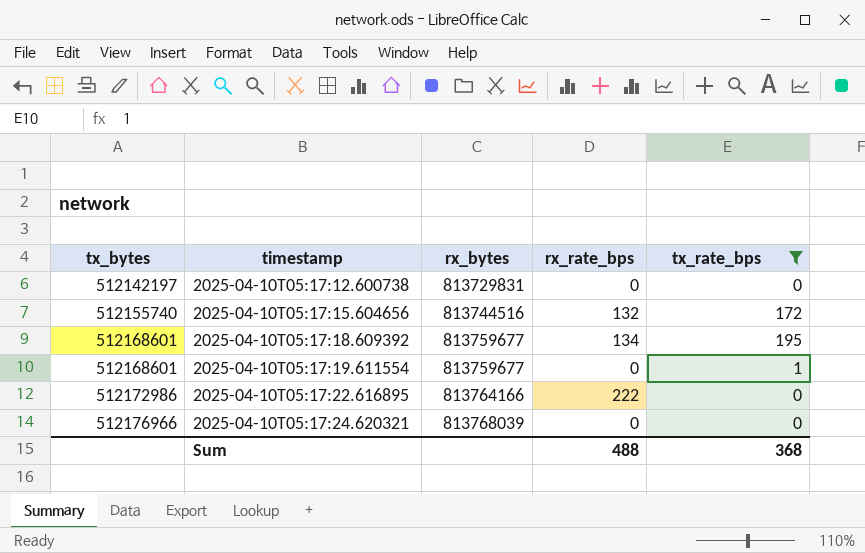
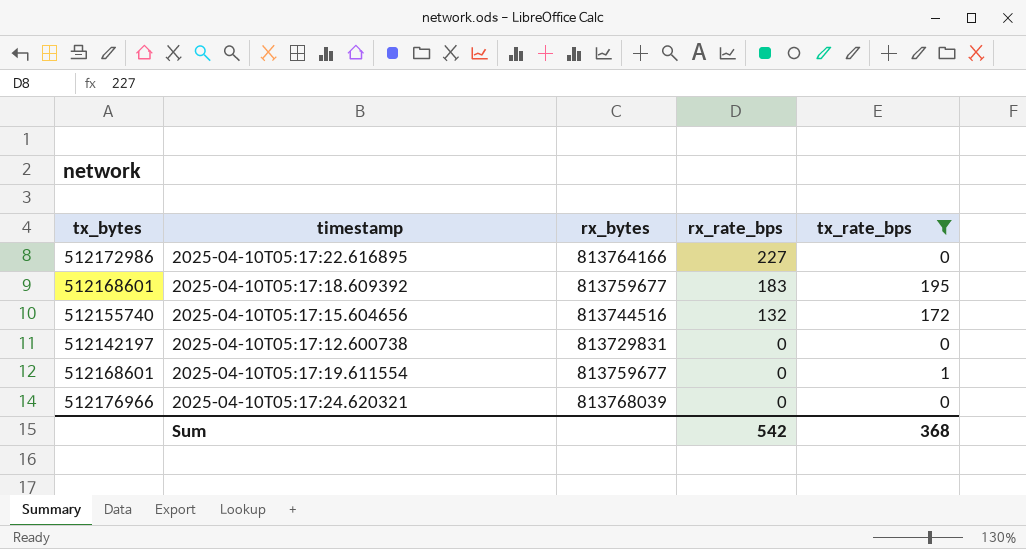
row order: tx_bytes ascending -> rx_rate_bps descending
2025-04-10T05:17:22.616895 | rx_rate_bps: 222 -> 227
2025-04-10T05:17:18.609392 | rx_rate_bps: 134 -> 183
Sum | rx_rate_bps: 488 -> 542

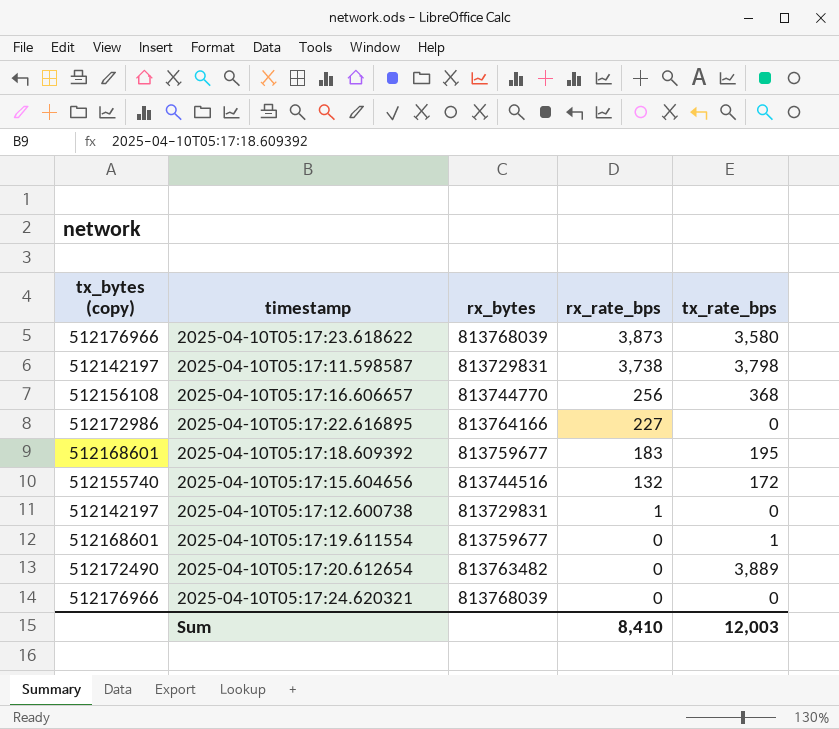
filter: tx_rate_bps <= 195 -> none
column name: tx_bytes -> tx_bytes (copy)
2025-04-10T05:17:12.600738 | rx_rate_bps: 0 -> 1
Sum | rx_rate_bps: 542 -> 8,410
Sum | tx_rate_bps: 368 -> 12,003

